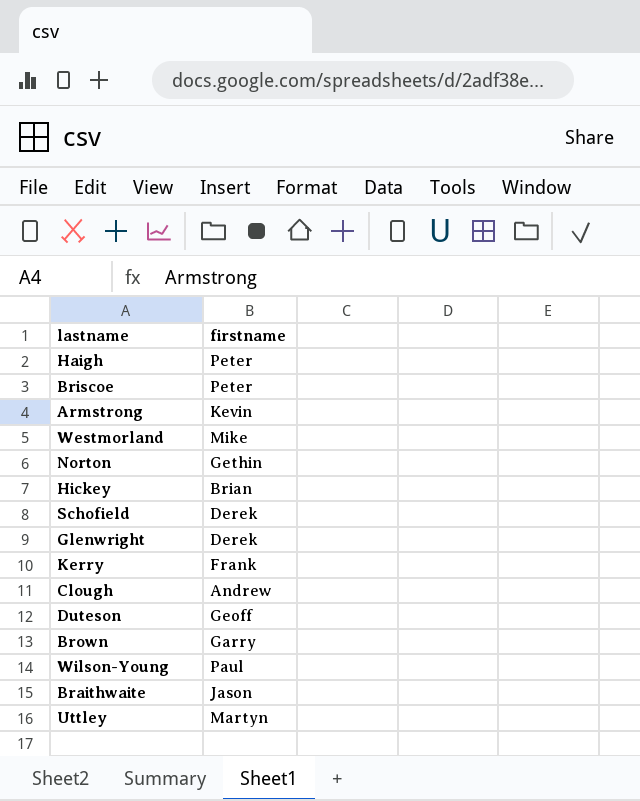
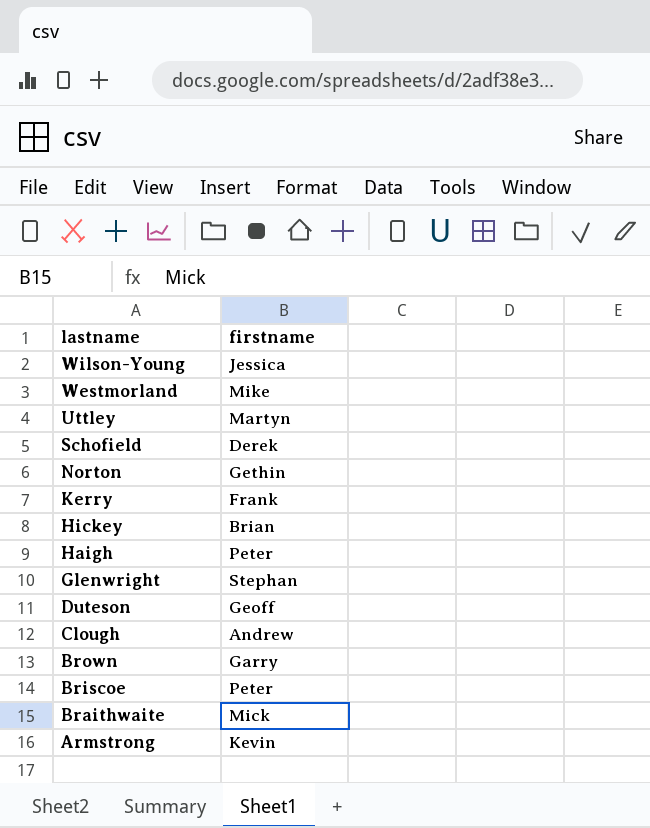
row order: none -> lastname descending
Wilson-Young | firstname: Paul -> Jessica
Glenwright | firstname: Derek -> Stephan
Braithwaite | firstname: Jason -> Mick

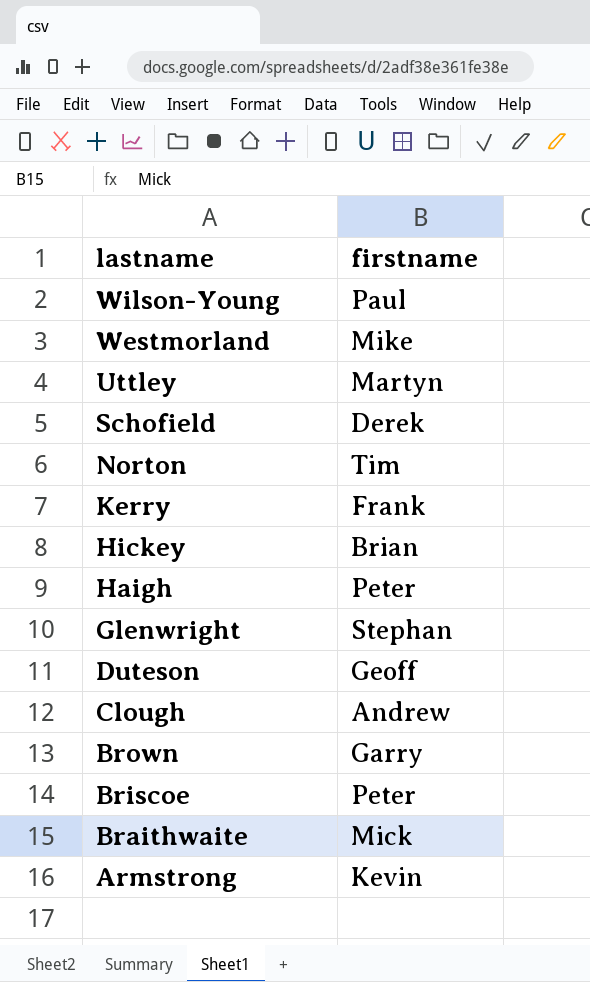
Wilson-Young | firstname: Jessica -> Paul
Norton | firstname: Gethin -> Tim

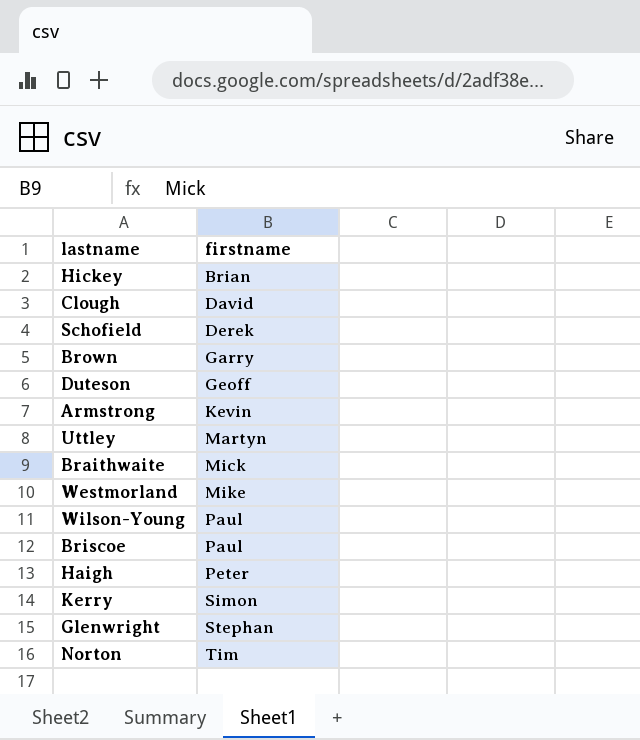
row order: lastname descending -> firstname ascending
Clough | firstname: Andrew -> David
Briscoe | firstname: Peter -> Paul
Kerry | firstname: Frank -> Simon

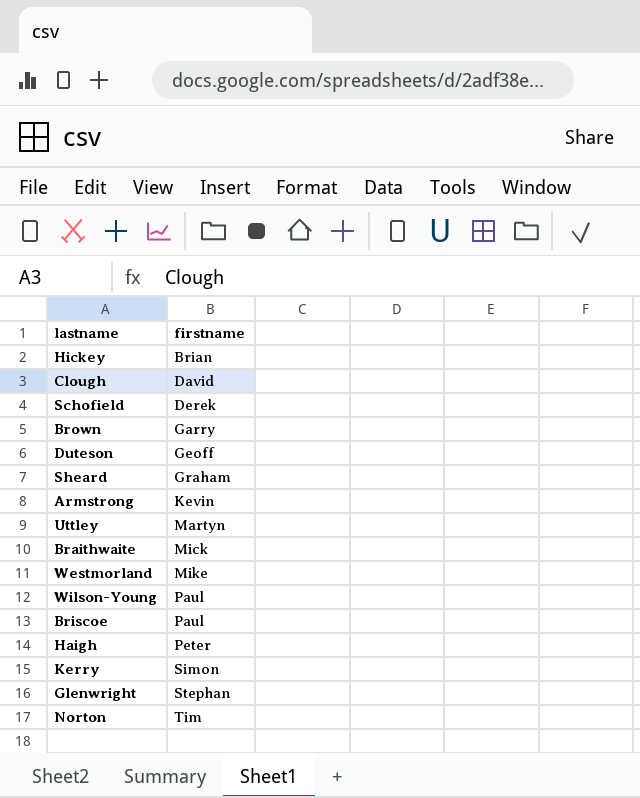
row Sheard: none -> Graham

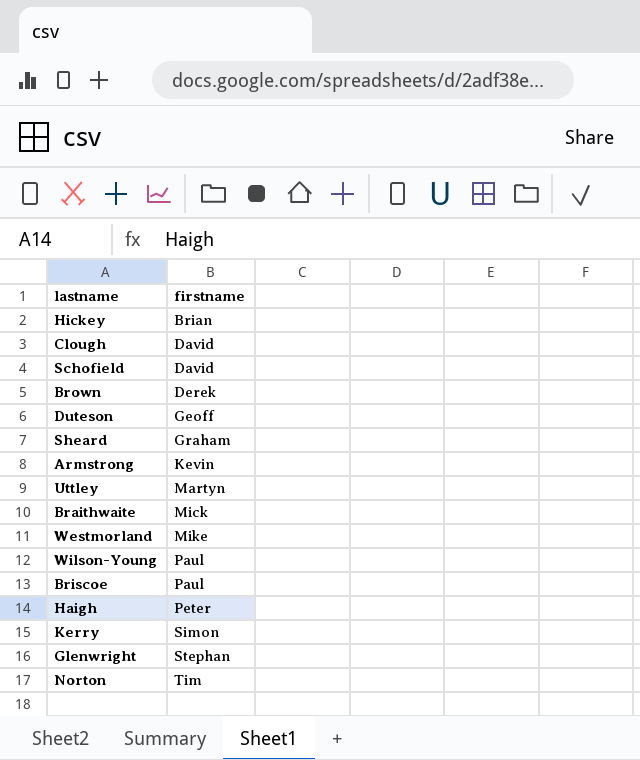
Schofield | firstname: Derek -> David
Brown | firstname: Garry -> Derek

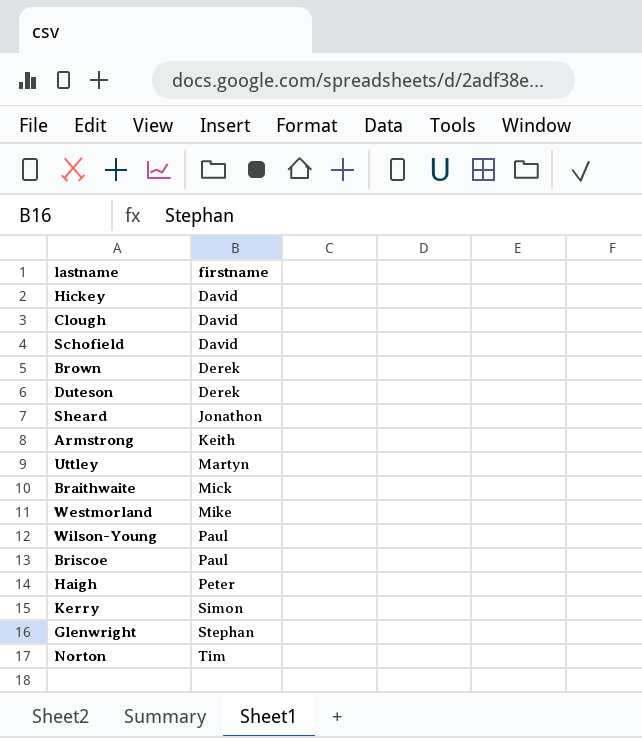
Hickey | firstname: Brian -> David
Duteson | firstname: Geoff -> Derek
Sheard | firstname: Graham -> Jonathon
Armstrong | firstname: Kevin -> Keith

